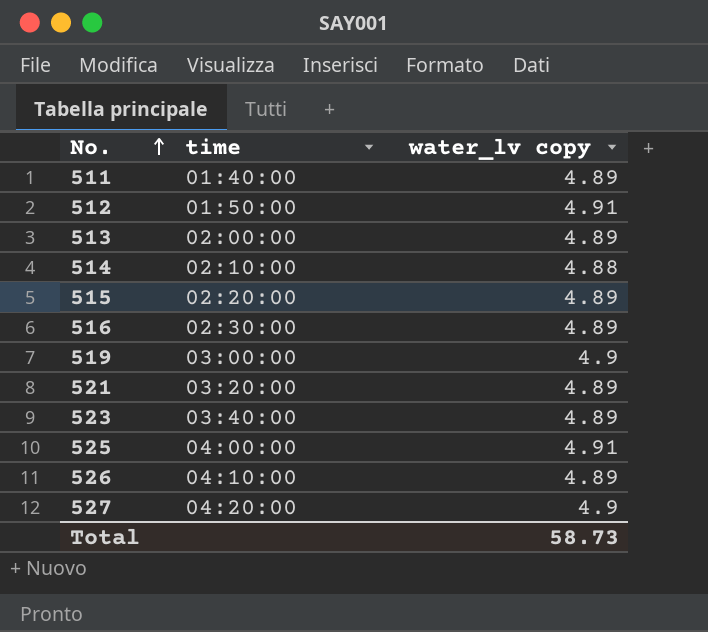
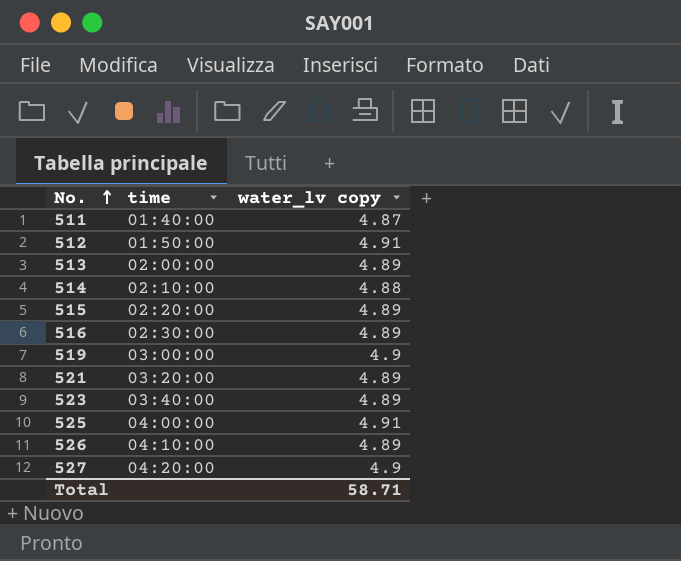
511 | water_lv copy: 4.89 -> 4.87
Total | water_lv copy: 58.73 -> 58.71

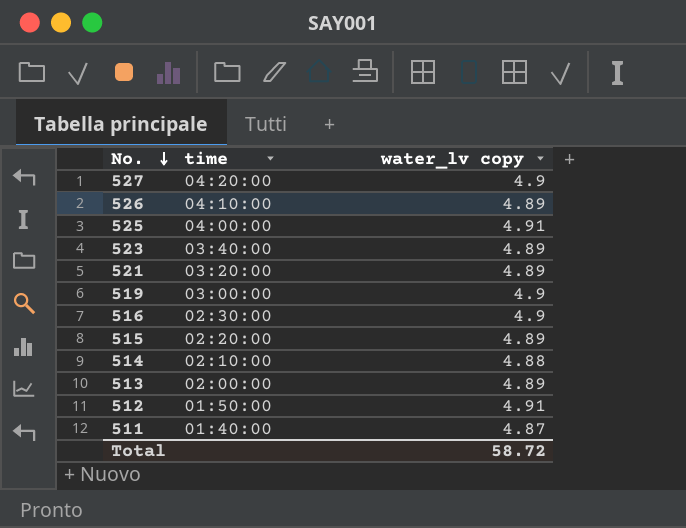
row order: No. ascending -> No. descending
516 | water_lv copy: 4.89 -> 4.9
Total | water_lv copy: 58.71 -> 58.72

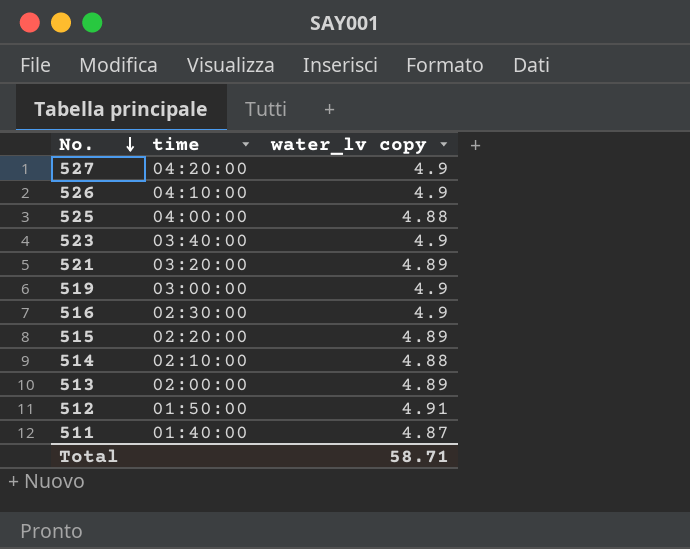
526 | water_lv copy: 4.89 -> 4.9
525 | water_lv copy: 4.91 -> 4.88
523 | water_lv copy: 4.89 -> 4.9
Total | water_lv copy: 58.72 -> 58.71

